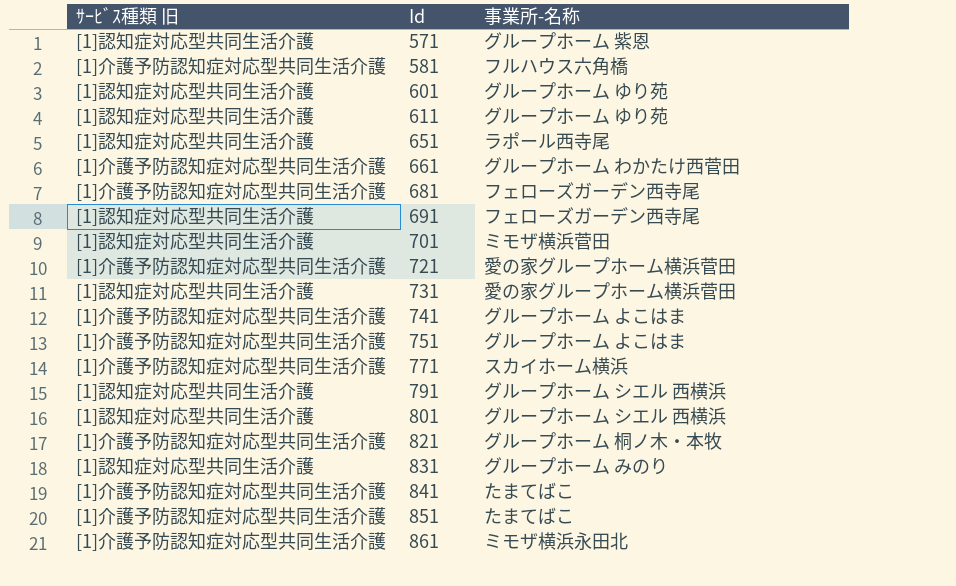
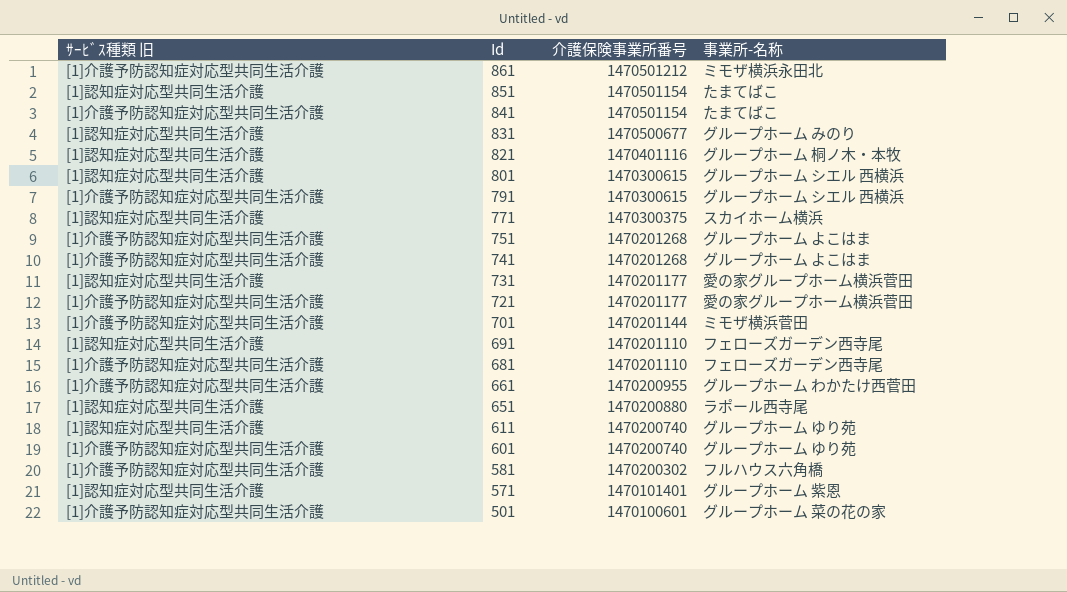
row order: Id ascending -> Id descending
column 介護保険事業所番号 | position: none -> 3
851 | ｻｰﾋﾞｽ種類 旧: [1]介護予防認知症対応型共同生活介護 -> [1]認知症対応型共同生活介護
821 | ｻｰﾋﾞｽ種類 旧: [1]介護予防認知症対応型共同生活介護 -> [1]認知症対応型共同生活介護
791 | ｻｰﾋﾞｽ種類 旧: [1]認知症対応型共同生活介護 -> [1]介護予防認知症対応型共同生活介護
771 | ｻｰﾋﾞｽ種類 旧: [1]介護予防認知症対応型共同生活介護 -> [1]認知症対応型共同生活介護
701 | ｻｰﾋﾞｽ種類 旧: [1]認知症対応型共同生活介護 -> [1]介護予防認知症対応型共同生活介護
601 | ｻｰﾋﾞｽ種類 旧: [1]認知症対応型共同生活介護 -> [1]介護予防認知症対応型共同生活介護
row 501: none -> [1]介護予防認知症対応型共同生活介護 | 1470100601 | グループホーム 菜の花の家

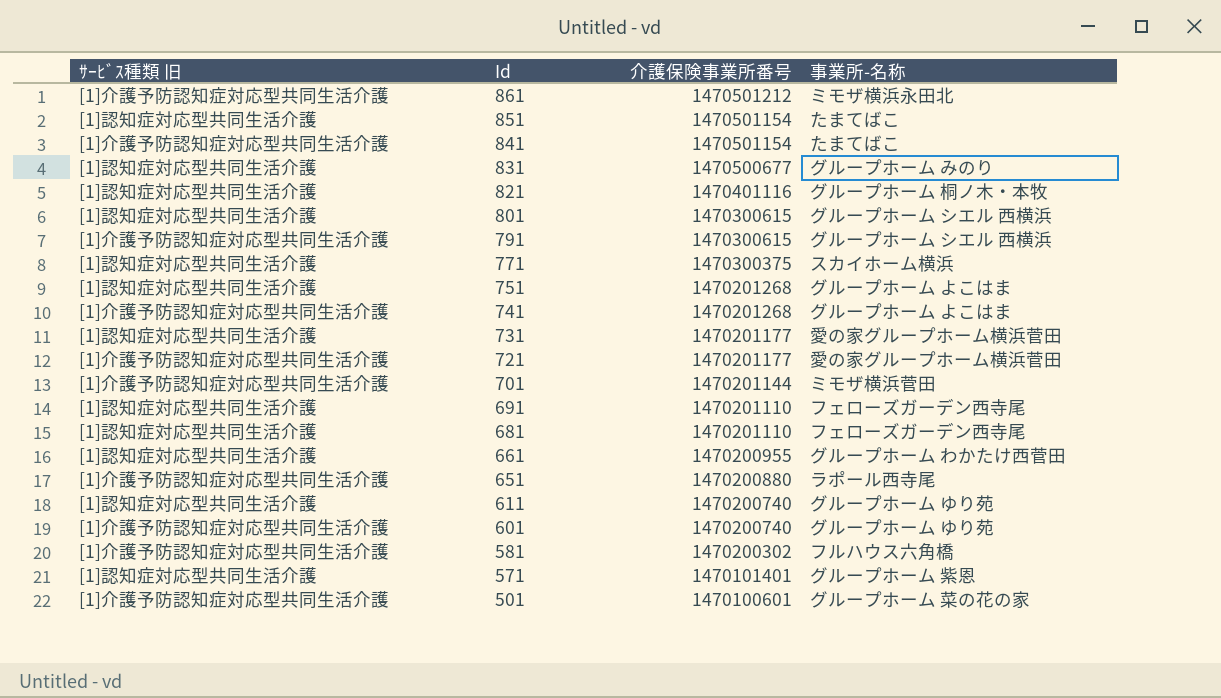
751 | ｻｰﾋﾞｽ種類 旧: [1]介護予防認知症対応型共同生活介護 -> [1]認知症対応型共同生活介護
681 | ｻｰﾋﾞｽ種類 旧: [1]介護予防認知症対応型共同生活介護 -> [1]認知症対応型共同生活介護
661 | ｻｰﾋﾞｽ種類 旧: [1]介護予防認知症対応型共同生活介護 -> [1]認知症対応型共同生活介護
651 | ｻｰﾋﾞｽ種類 旧: [1]認知症対応型共同生活介護 -> [1]介護予防認知症対応型共同生活介護

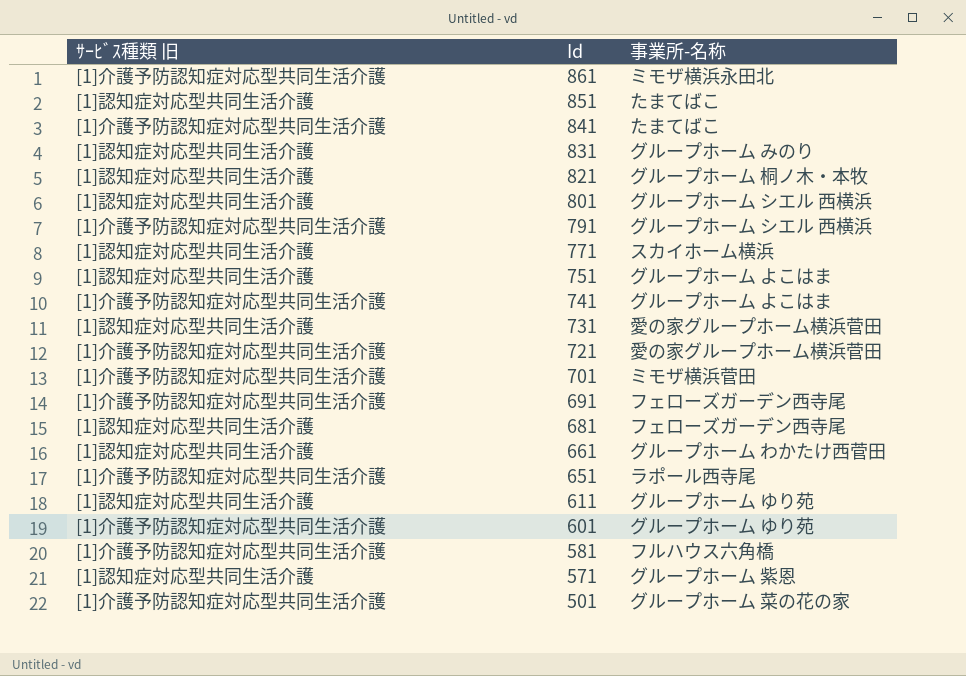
column 介護保険事業所番号 | position: 3 -> none
691 | ｻｰﾋﾞｽ種類 旧: [1]認知症対応型共同生活介護 -> [1]介護予防認知症対応型共同生活介護

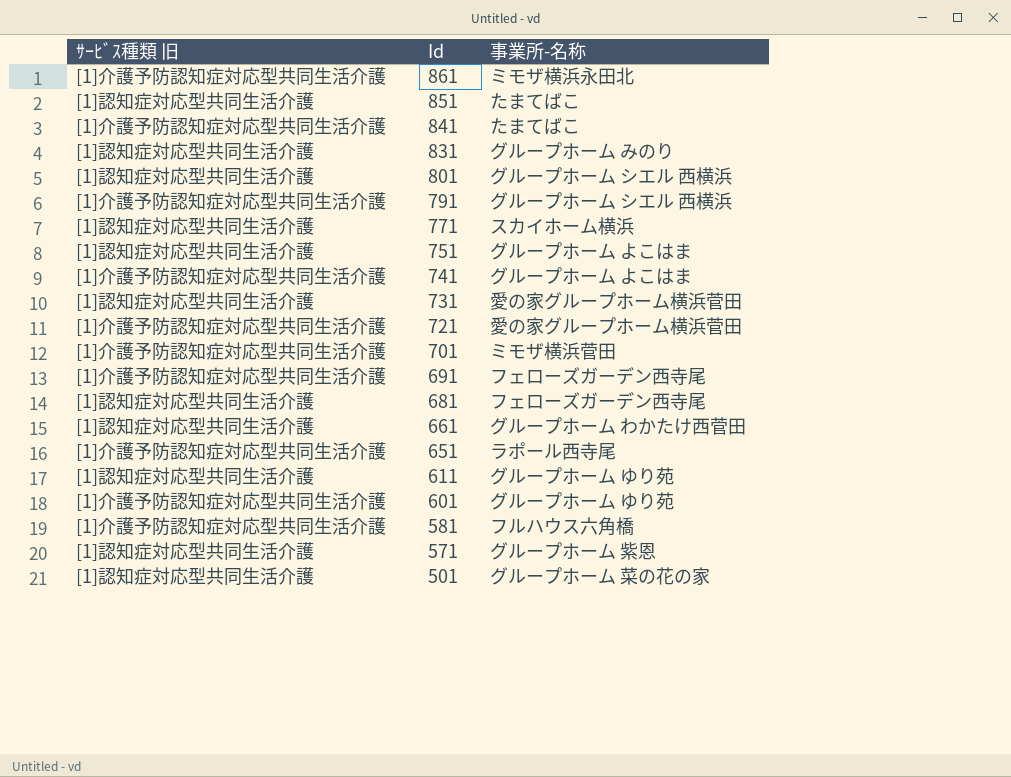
row 821: [1]認知症対応型共同生活介護 | グループホーム 桐ノ木・本牧 -> none
501 | ｻｰﾋﾞｽ種類 旧: [1]介護予防認知症対応型共同生活介護 -> [1]認知症対応型共同生活介護

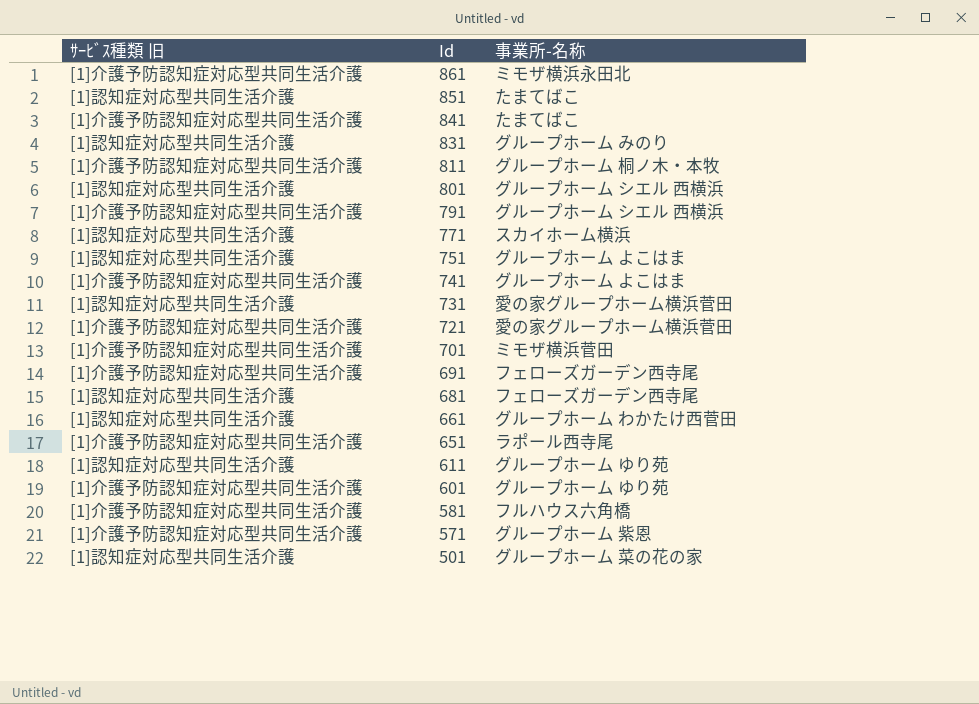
row 811: none -> [1]介護予防認知症対応型共同生活介護 | グループホーム 桐ノ木・本牧
571 | ｻｰﾋﾞｽ種類 旧: [1]認知症対応型共同生活介護 -> [1]介護予防認知症対応型共同生活介護

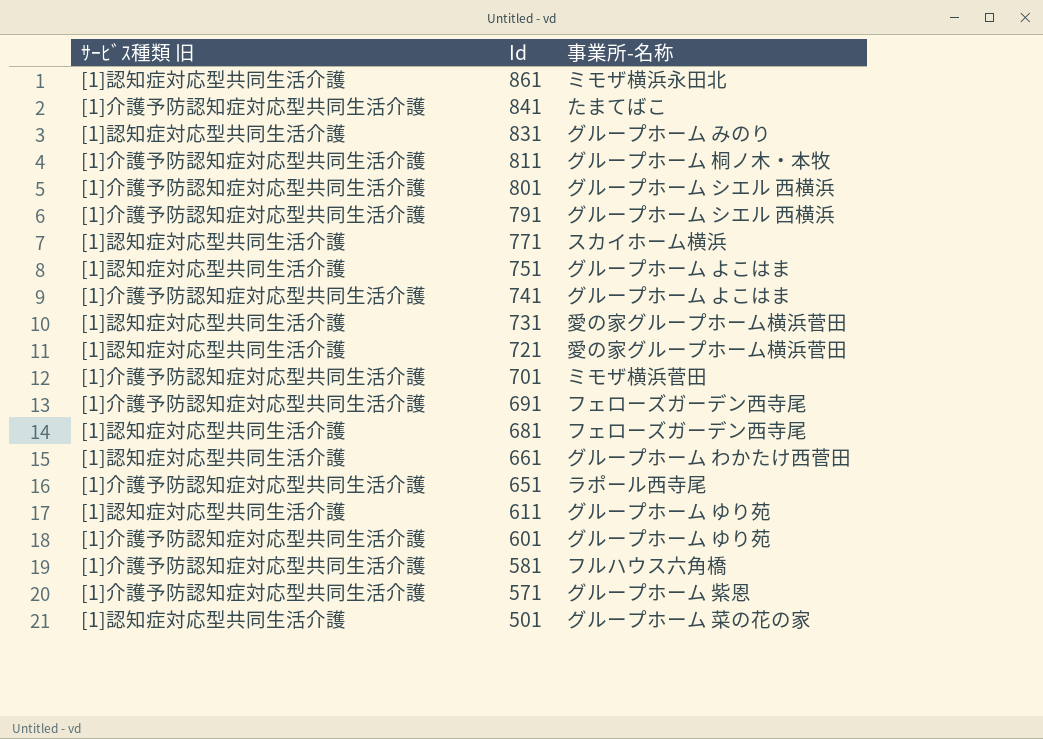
row 851: [1]認知症対応型共同生活介護 | たまてばこ -> none
861 | ｻｰﾋﾞｽ種類 旧: [1]介護予防認知症対応型共同生活介護 -> [1]認知症対応型共同生活介護
801 | ｻｰﾋﾞｽ種類 旧: [1]認知症対応型共同生活介護 -> [1]介護予防認知症対応型共同生活介護
721 | ｻｰﾋﾞｽ種類 旧: [1]介護予防認知症対応型共同生活介護 -> [1]認知症対応型共同生活介護

